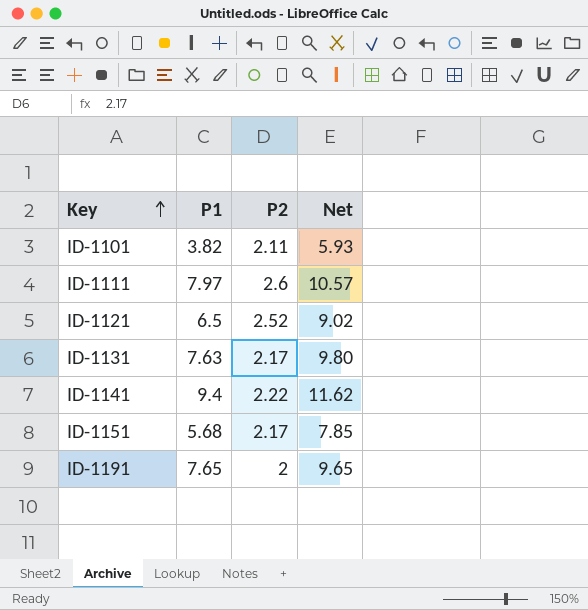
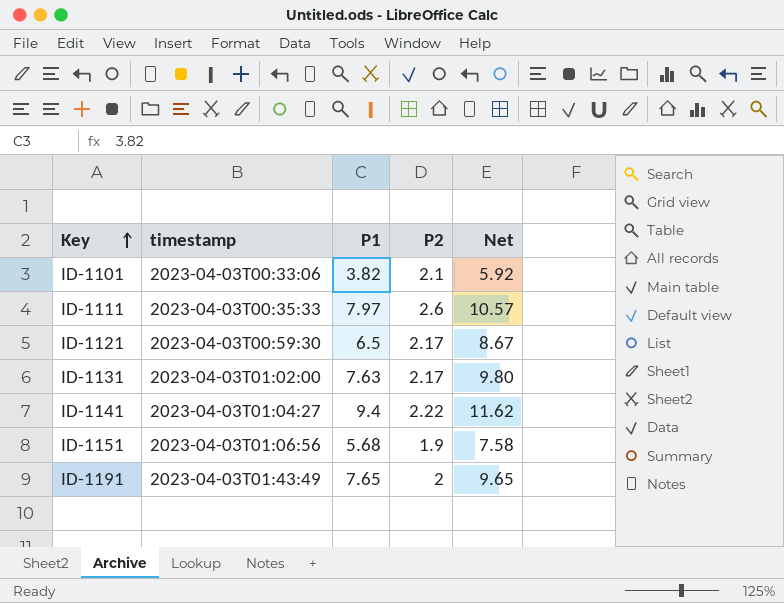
column timestamp | position: none -> 2
ID-1101 | P2: 2.11 -> 2.1
ID-1101 | Net: 5.93 -> 5.92
ID-1121 | P2: 2.52 -> 2.17
ID-1121 | Net: 9.02 -> 8.67
ID-1151 | P2: 2.17 -> 1.9
ID-1151 | Net: 7.85 -> 7.58

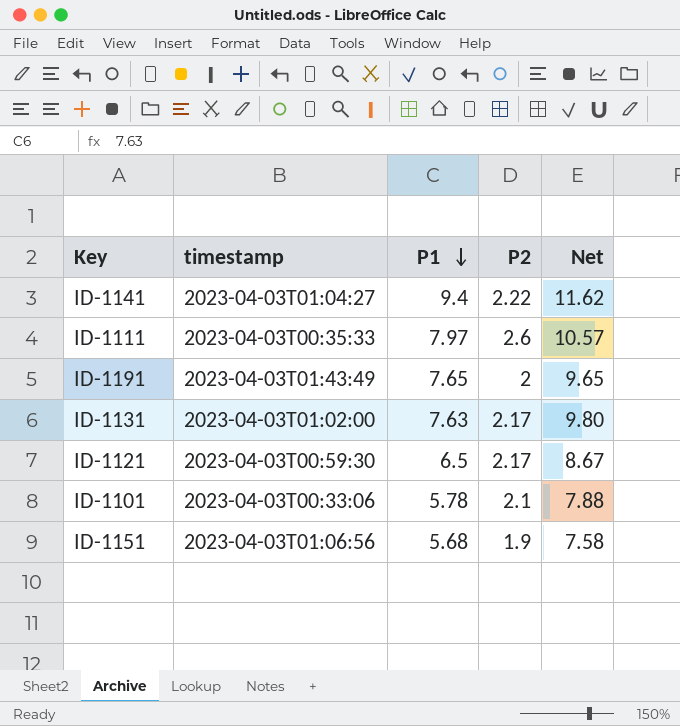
row order: Key ascending -> P1 descending
ID-1101 | P1: 3.82 -> 5.78
ID-1101 | Net: 5.92 -> 7.88

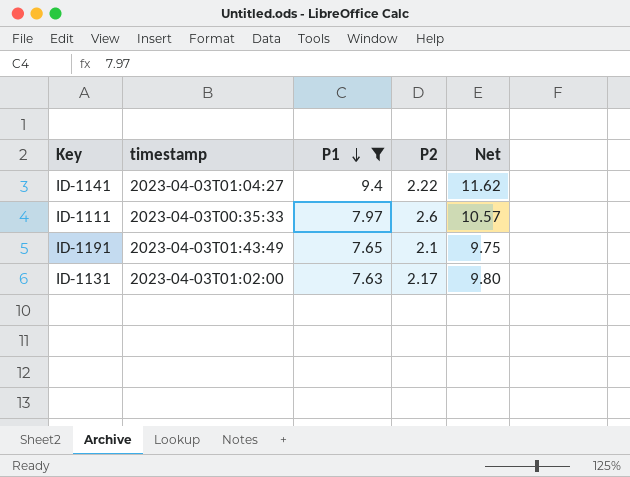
filter: none -> P1 >= 7.63
ID-1191 | P2: 2 -> 2.1
ID-1191 | Net: 9.65 -> 9.75

